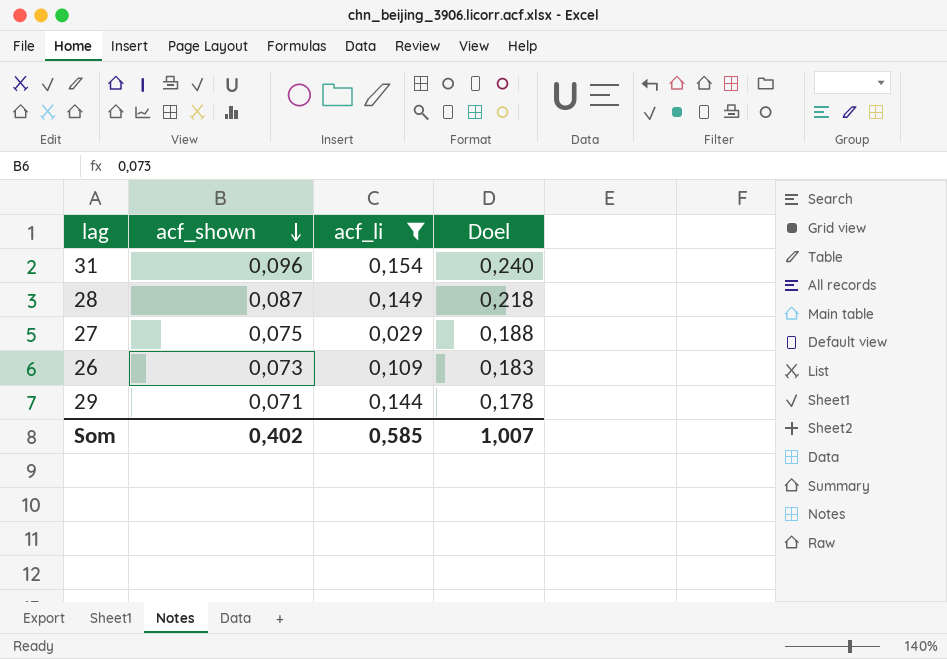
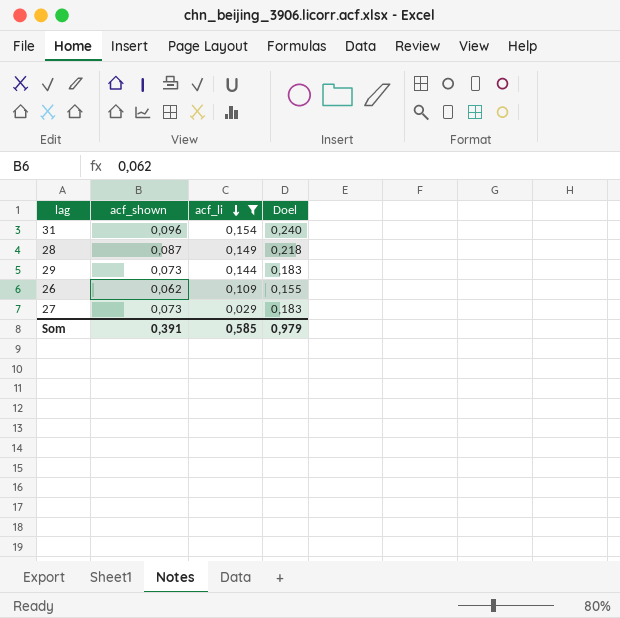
row order: acf_shown descending -> acf_li descending
29 | acf_shown: 0,071 -> 0,073
29 | Doel: 0,178 -> 0,183
26 | acf_shown: 0,073 -> 0,062
26 | Doel: 0,183 -> 0,155
27 | acf_shown: 0,075 -> 0,073
27 | Doel: 0,188 -> 0,183
Som | acf_shown: 0,402 -> 0,391
Som | Doel: 1,007 -> 0,979

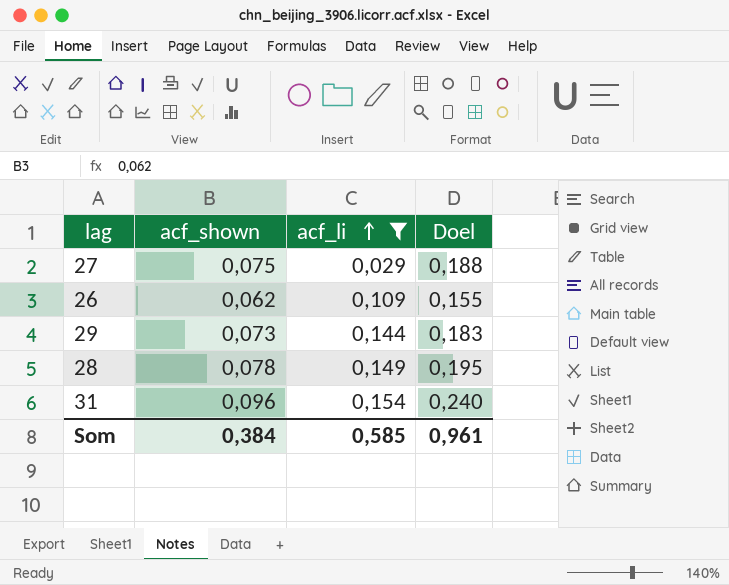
row order: acf_li descending -> acf_li ascending
27 | acf_shown: 0,073 -> 0,075
27 | Doel: 0,183 -> 0,188
28 | acf_shown: 0,087 -> 0,078
28 | Doel: 0,218 -> 0,195
Som | acf_shown: 0,391 -> 0,384
Som | Doel: 0,979 -> 0,961

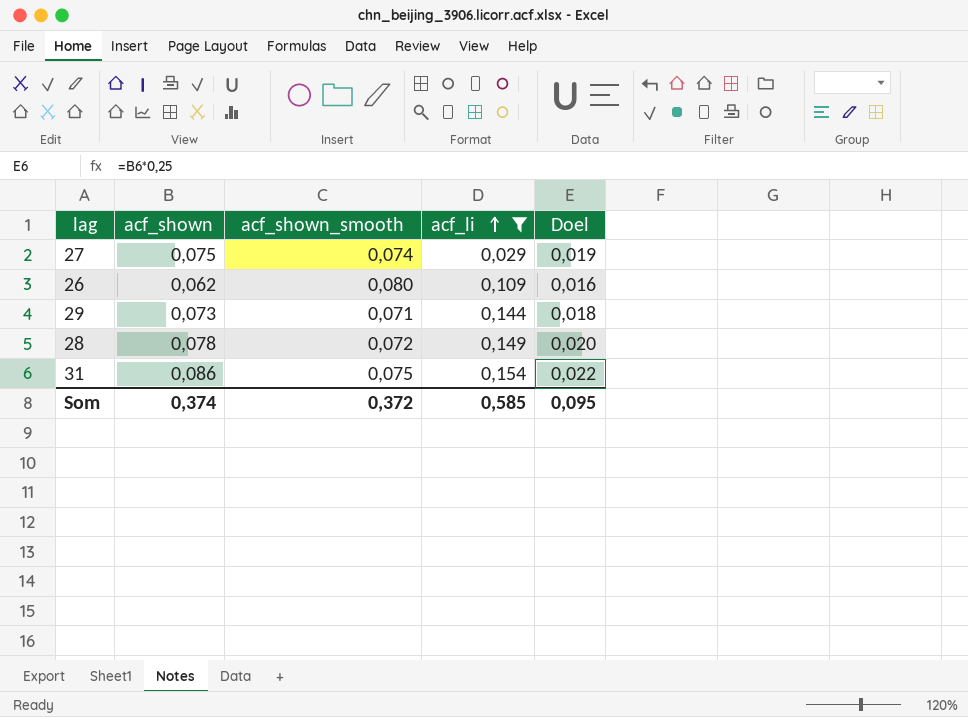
column acf_shown_smooth | position: none -> 3
column Doel | formula: [acf_shown] * 2,5 -> [acf_shown] * 0,25
31 | acf_shown: 0,096 -> 0,086
Som | acf_shown: 0,384 -> 0,374
Som | Doel: 0,961 -> 0,095

